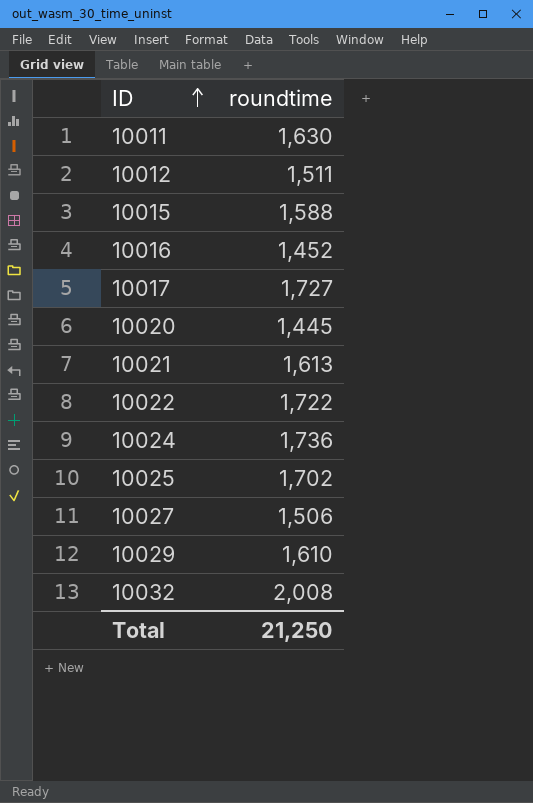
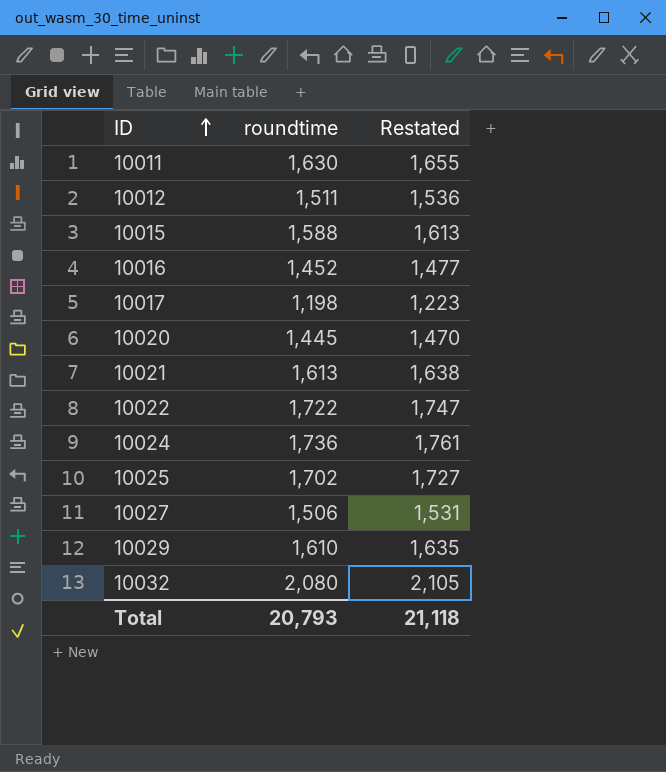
column Restated | formula: none -> [roundtime] + 25
10017 | roundtime: 1,727 -> 1,198
10032 | roundtime: 2,008 -> 2,080
Total | roundtime: 21,250 -> 20,793

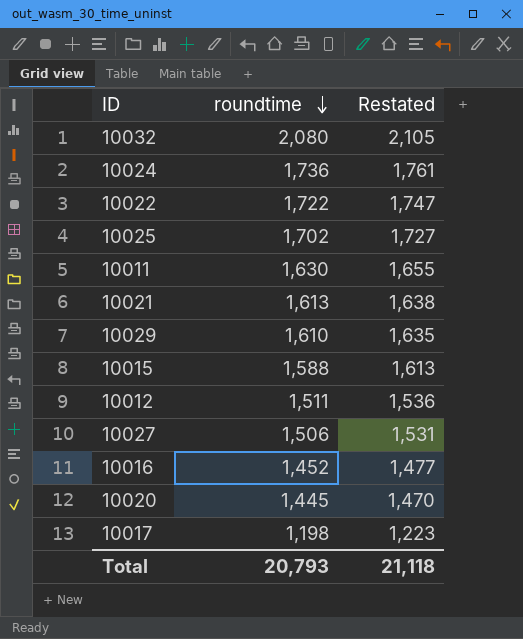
row order: ID ascending -> roundtime descending

